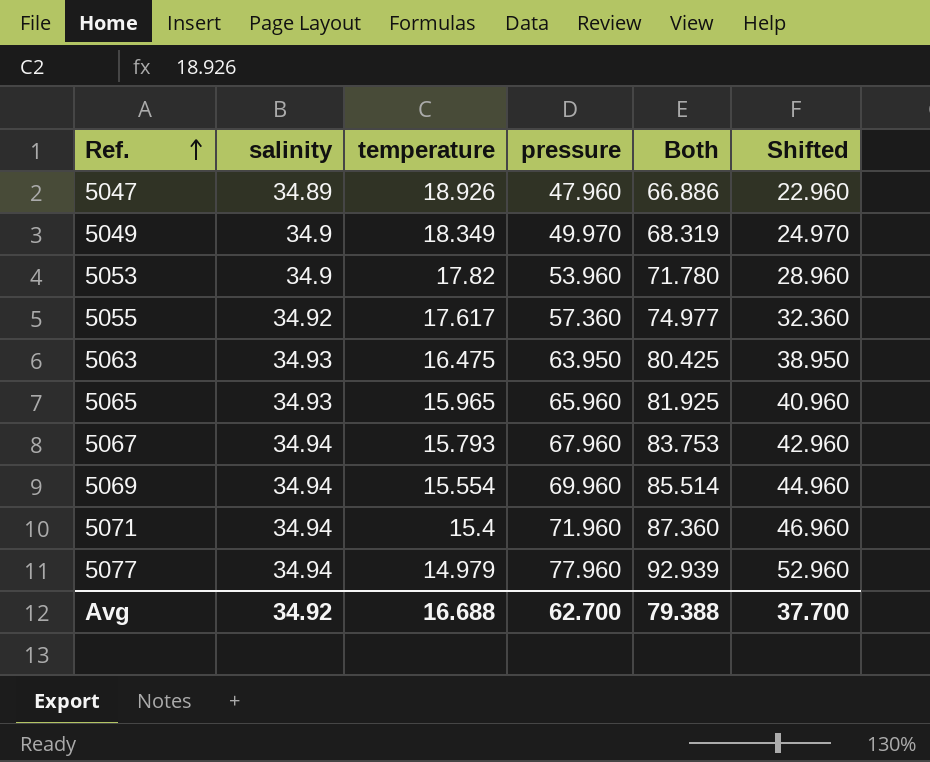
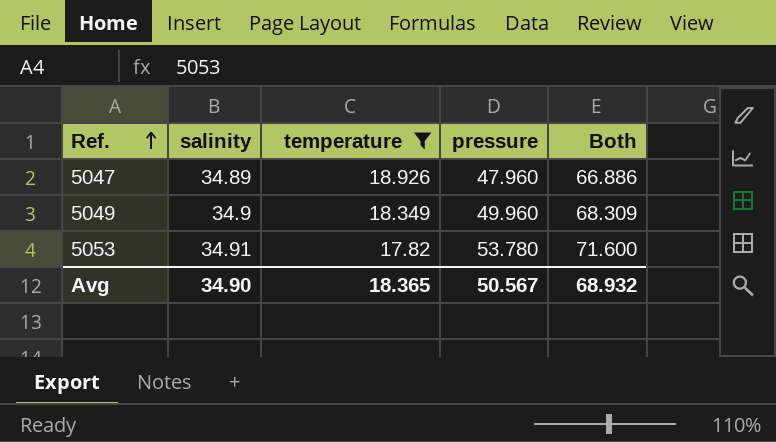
filter: none -> temperature >= 17.82
column Shifted | formula: [pressure] - 25 -> none
5049 | pressure: 49.970 -> 49.960
5049 | Both: 68.319 -> 68.309
5053 | salinity: 34.9 -> 34.91
5053 | pressure: 53.960 -> 53.780
5053 | Both: 71.780 -> 71.600
Avg | salinity: 34.92 -> 34.90
Avg | temperature: 16.688 -> 18.365
Avg | pressure: 62.700 -> 50.567
Avg | Both: 79.388 -> 68.932

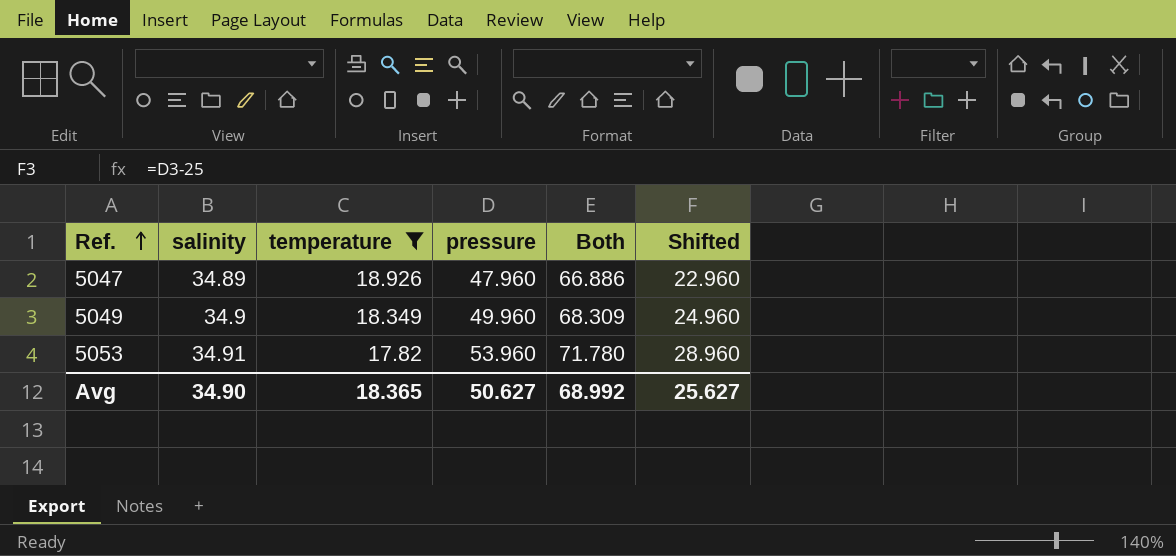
column Shifted | formula: none -> [pressure] - 25
5053 | pressure: 53.780 -> 53.960
5053 | Both: 71.600 -> 71.780
Avg | pressure: 50.567 -> 50.627
Avg | Both: 68.932 -> 68.992

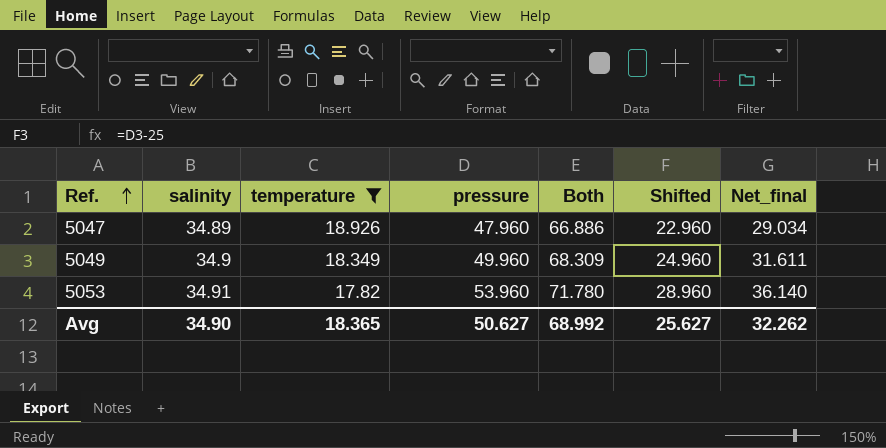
column Net_final | formula: none -> [pressure] - [temperature]

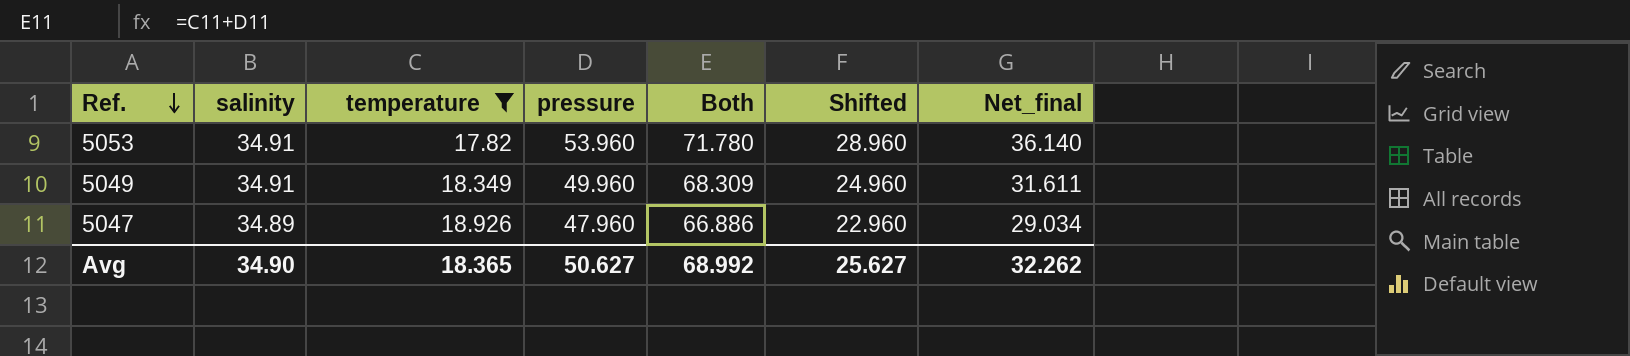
row order: Ref. ascending -> Ref. descending
5049 | salinity: 34.9 -> 34.91

